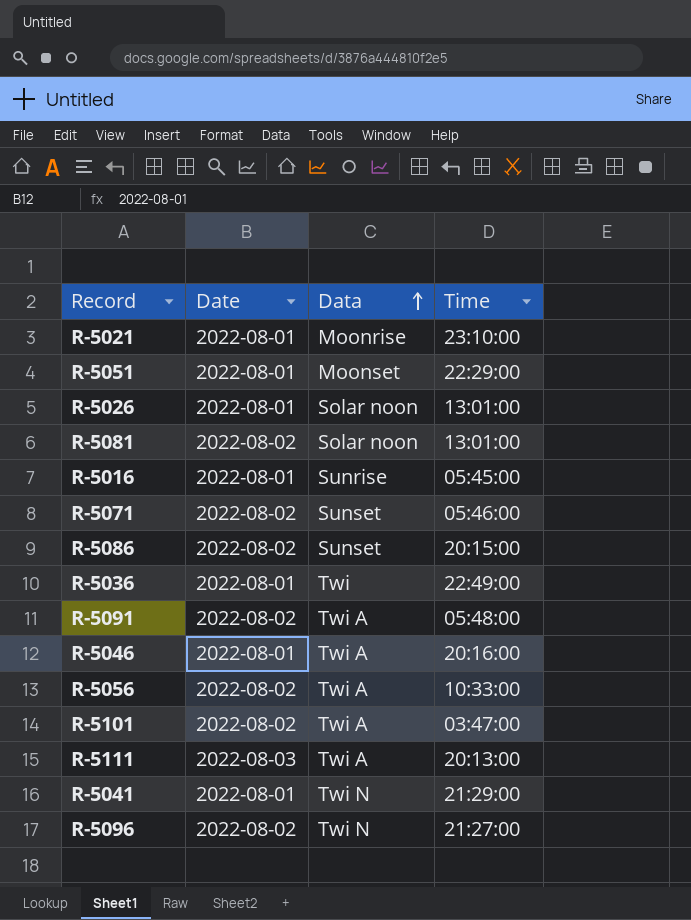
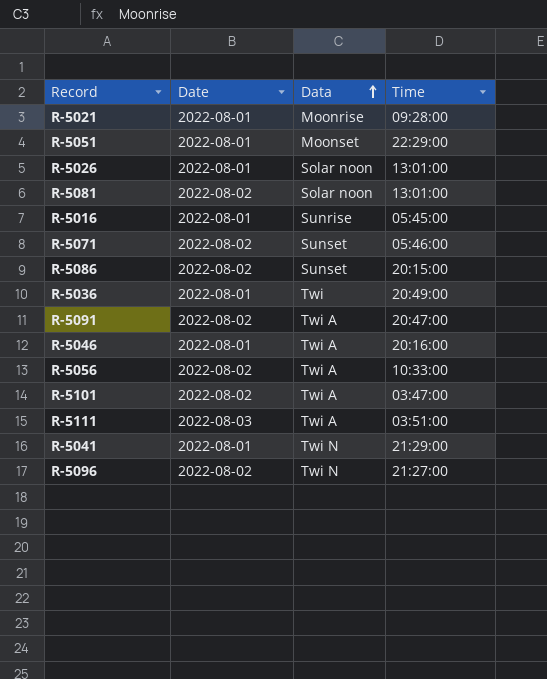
R-5021 | Time: 23:10:00 -> 09:28:00
R-5036 | Time: 22:49:00 -> 20:49:00
R-5091 | Time: 05:48:00 -> 20:47:00
R-5111 | Time: 20:13:00 -> 03:51:00

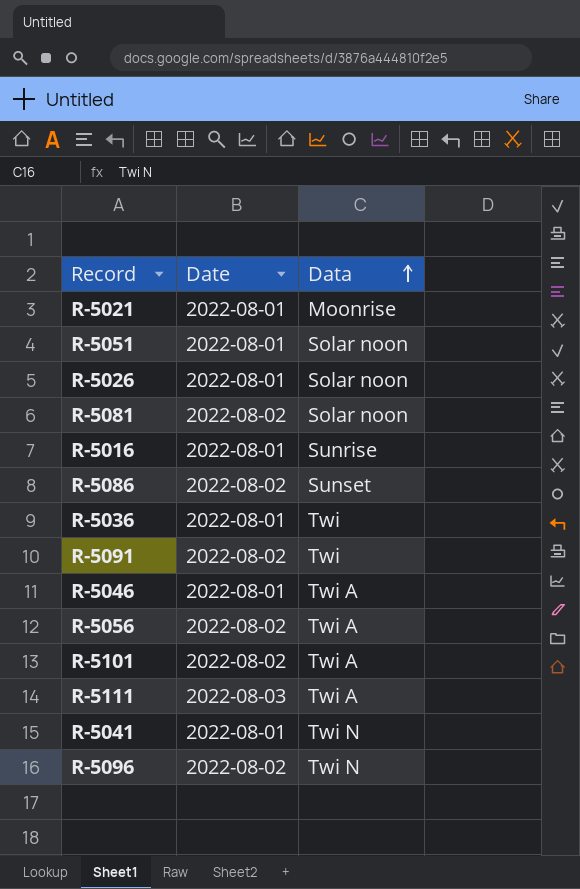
column Time | position: 4 -> none
row R-5071: 2022-08-02 | Sunset | 05:46:00 -> none
R-5051 | Data: Moonset -> Solar noon
R-5091 | Data: Twi A -> Twi

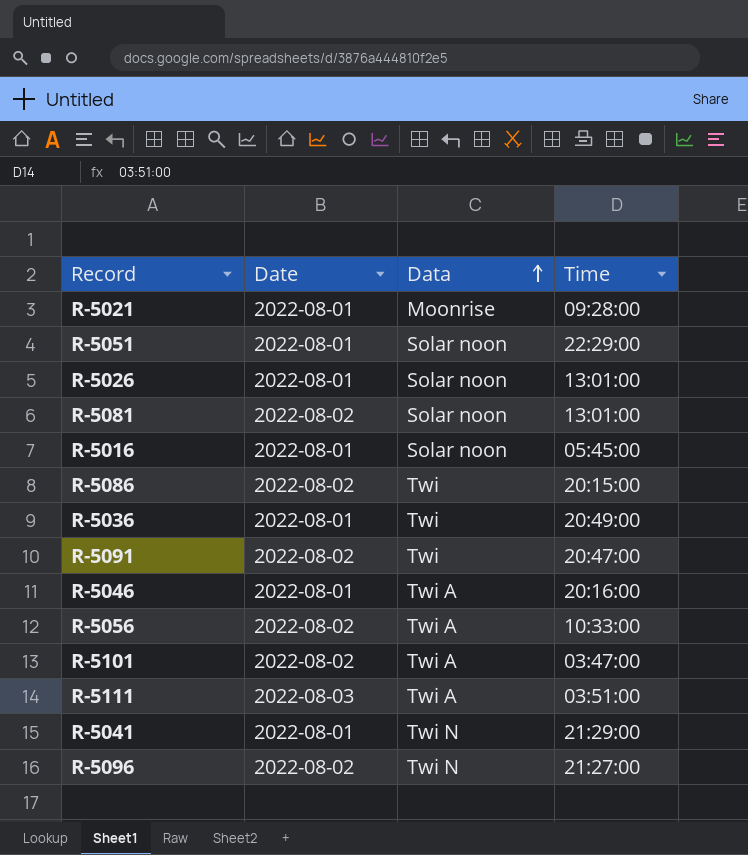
column Time | position: none -> 4
R-5016 | Data: Sunrise -> Solar noon
R-5086 | Data: Sunset -> Twi

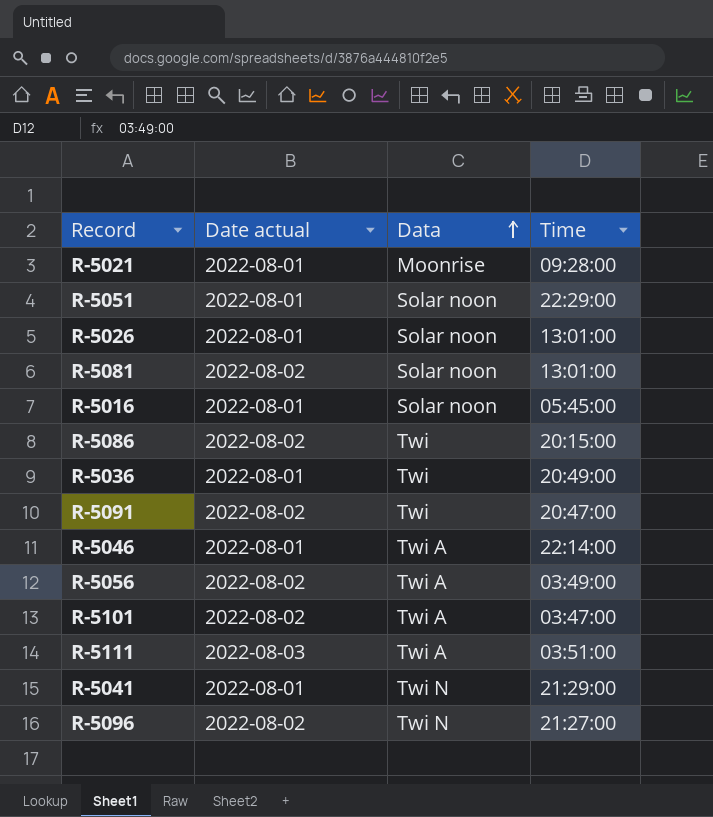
column name: Date -> Date actual
R-5046 | Time: 20:16:00 -> 22:14:00
R-5056 | Time: 10:33:00 -> 03:49:00

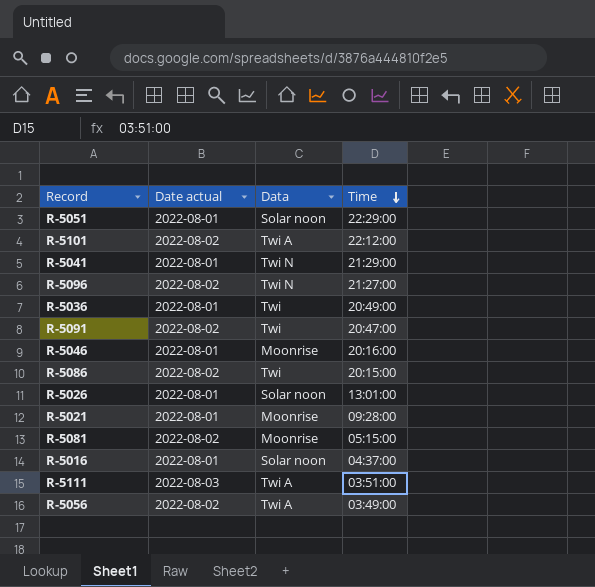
row order: Data ascending -> Time descending
R-5101 | Time: 03:47:00 -> 22:12:00
R-5046 | Data: Twi A -> Moonrise
R-5046 | Time: 22:14:00 -> 20:16:00
R-5081 | Data: Solar noon -> Moonrise
R-5081 | Time: 13:01:00 -> 05:15:00
R-5016 | Time: 05:45:00 -> 04:37:00

